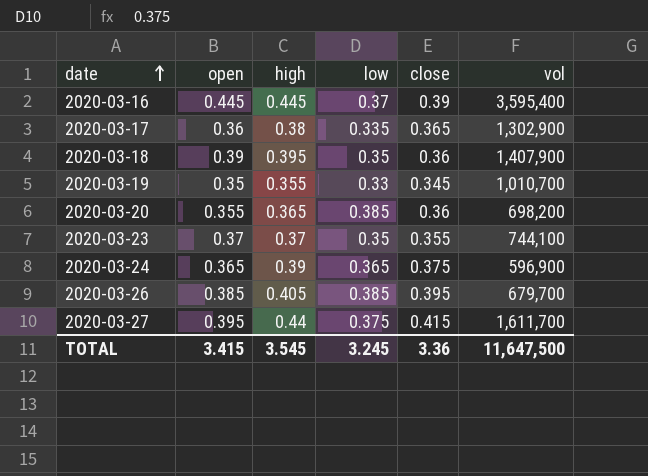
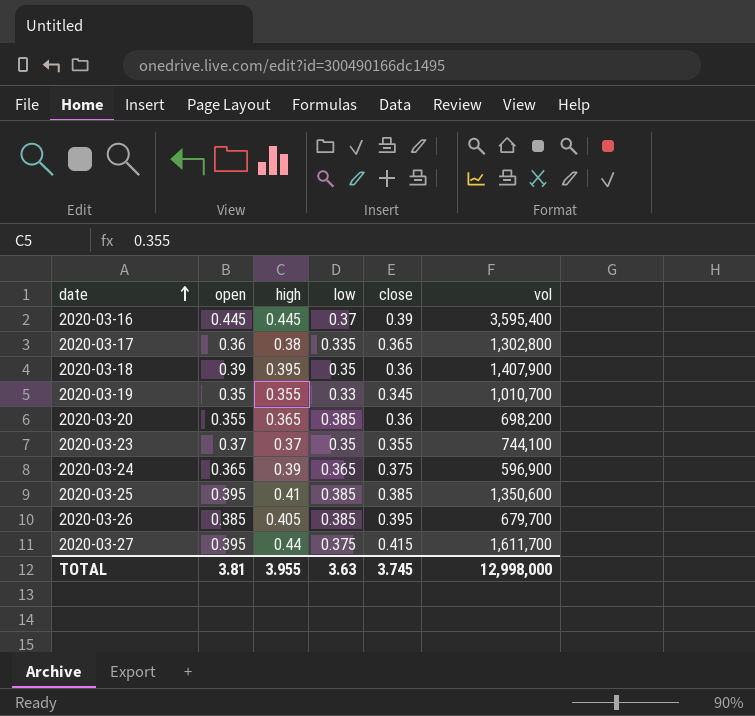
2020-03-17 | vol: 1,302,900 -> 1,302,800
row 2020-03-25: none -> 0.395 | 0.41 | 0.385 | 0.385 | 1,350,600
TOTAL | open: 3.415 -> 3.81
TOTAL | high: 3.545 -> 3.955
TOTAL | low: 3.245 -> 3.63
TOTAL | close: 3.36 -> 3.745
TOTAL | vol: 11,647,500 -> 12,998,000

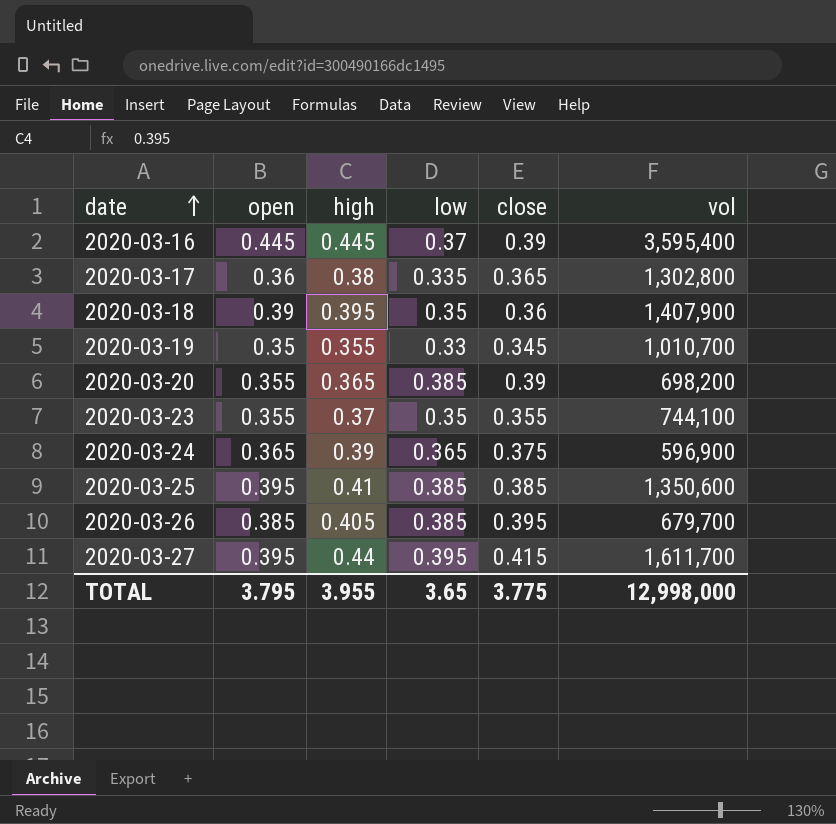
2020-03-20 | close: 0.36 -> 0.39
2020-03-23 | open: 0.37 -> 0.355
2020-03-27 | low: 0.375 -> 0.395
TOTAL | open: 3.81 -> 3.795
TOTAL | low: 3.63 -> 3.65
TOTAL | close: 3.745 -> 3.775

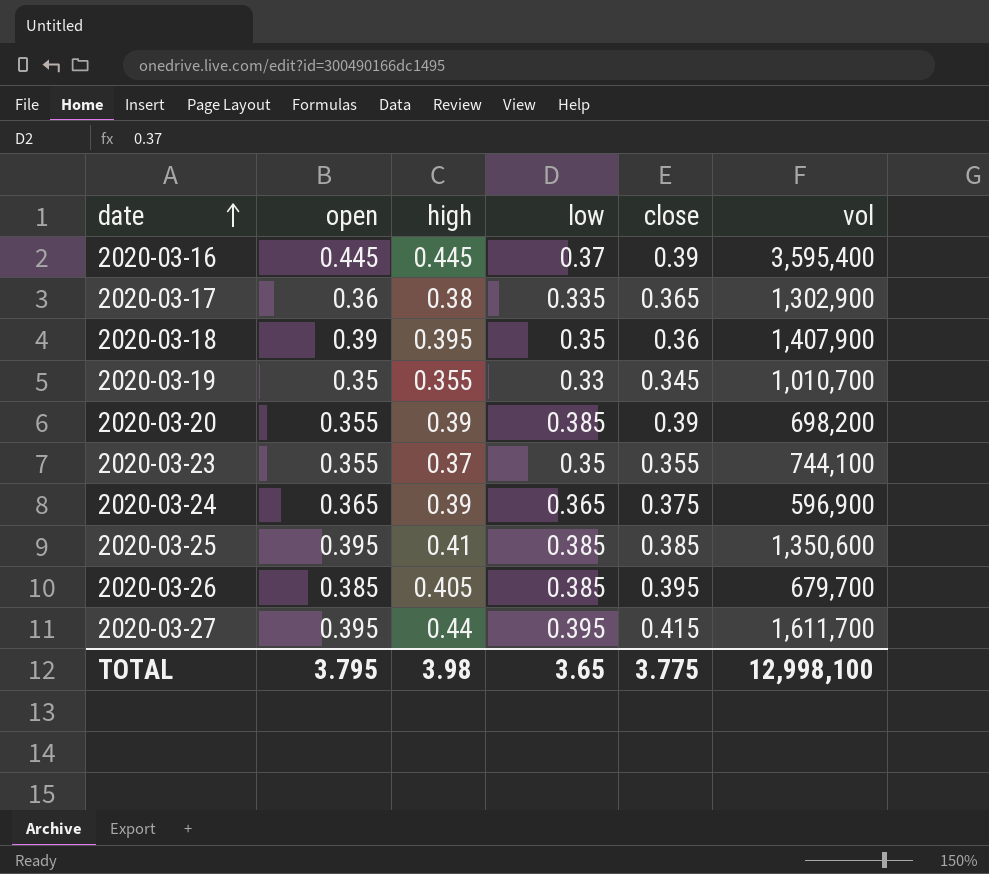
2020-03-17 | vol: 1,302,800 -> 1,302,900
2020-03-20 | high: 0.365 -> 0.39
TOTAL | high: 3.955 -> 3.98
TOTAL | vol: 12,998,000 -> 12,998,100

